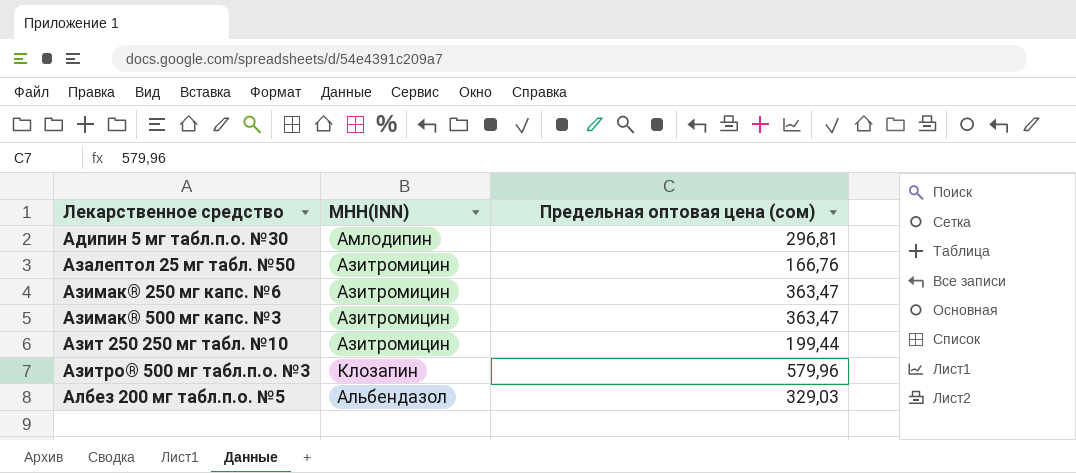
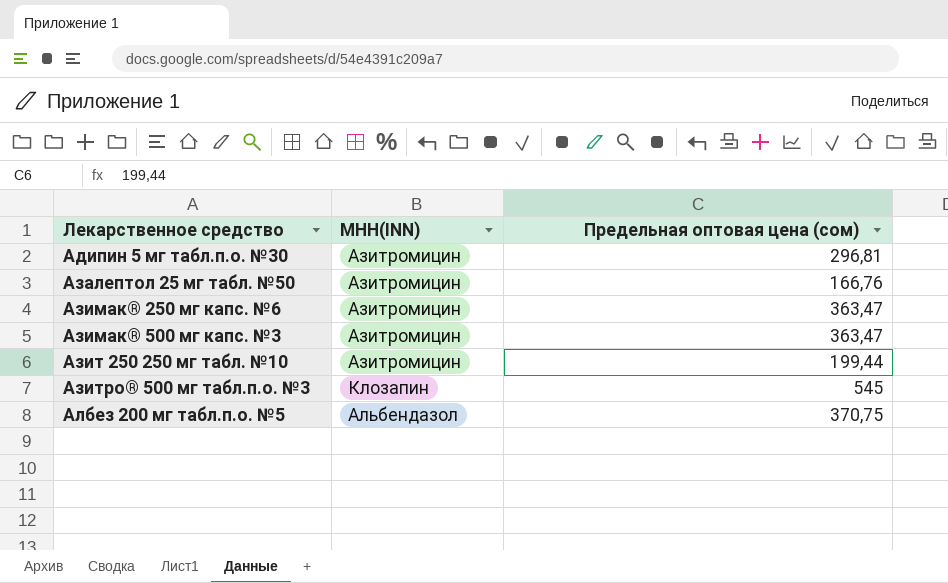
Адипин 5 мг табл.п.о. №30 | МНН(INN): Амлодипин -> Азитромицин
Азитро® 500 мг табл.п.о. №3 | Предельная оптовая цена (сом): 579,96 -> 545
Албез 200 мг табл.п.о. №5 | Предельная оптовая цена (сом): 329,03 -> 370,75

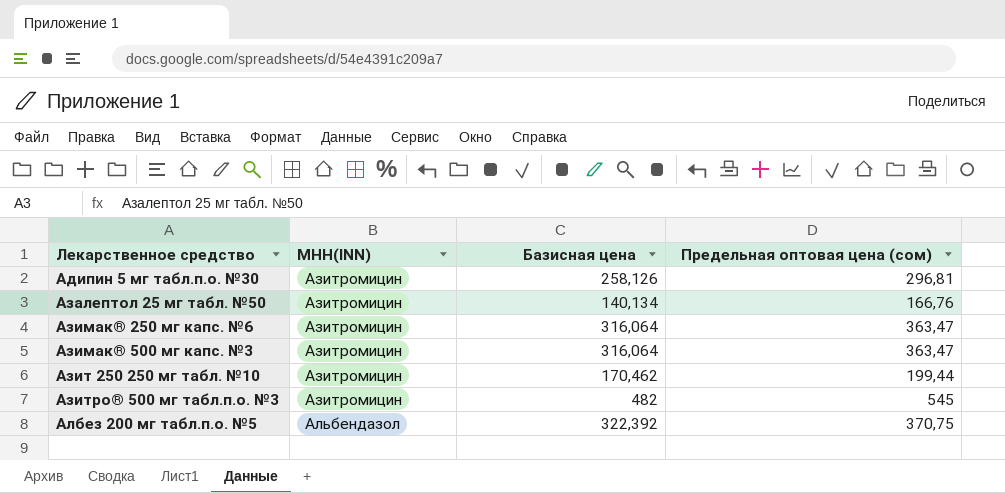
column Базисная цена | position: none -> 3
Азитро® 500 мг табл.п.о. №3 | МНН(INN): Клозапин -> Азитромицин

